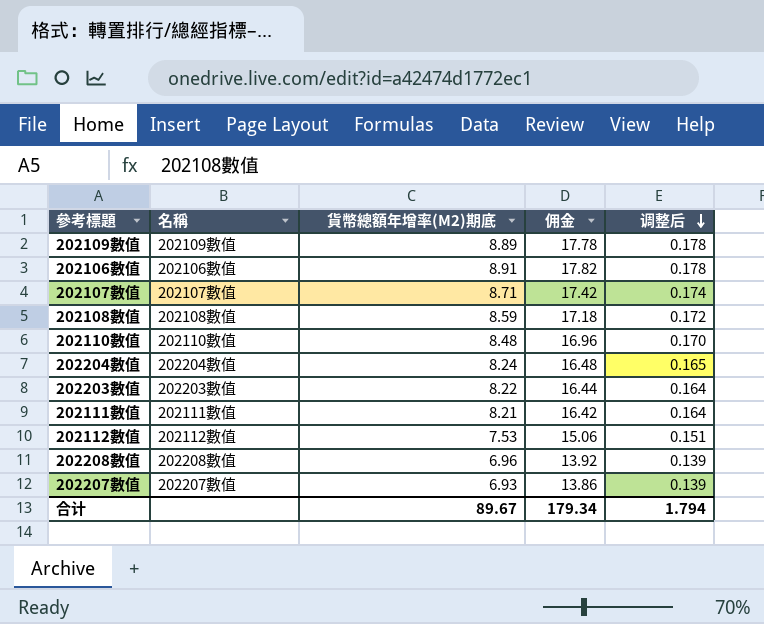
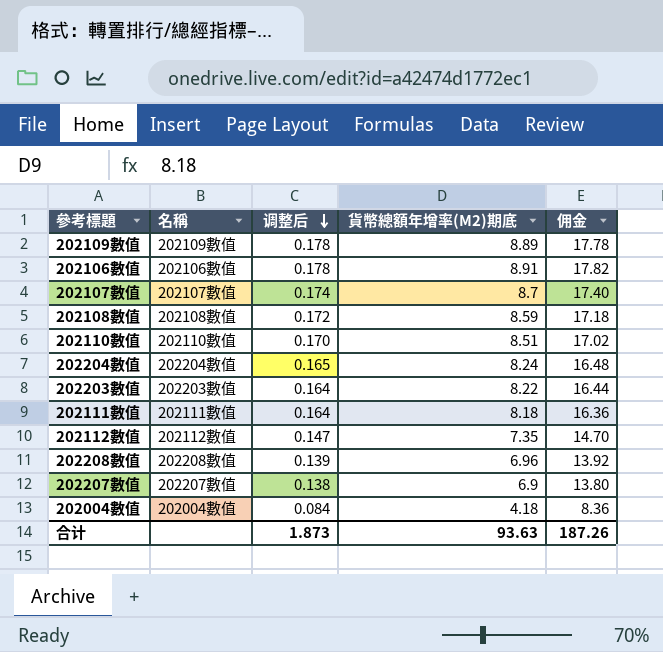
column 调整后 | position: 5 -> 3
202107數值 | 貨幣總額年增率(M2)期底: 8.71 -> 8.7
202107數值 | 佣金: 17.42 -> 17.40
202110數值 | 貨幣總額年增率(M2)期底: 8.48 -> 8.51
202110數值 | 佣金: 16.96 -> 17.02
202111數值 | 貨幣總額年增率(M2)期底: 8.21 -> 8.18
202111數值 | 佣金: 16.42 -> 16.36
202112數值 | 调整后: 0.151 -> 0.147
202112數值 | 貨幣總額年增率(M2)期底: 7.53 -> 7.35
202112數值 | 佣金: 15.06 -> 14.70
202207數值 | 调整后: 0.139 -> 0.138
202207數值 | 貨幣總額年增率(M2)期底: 6.93 -> 6.9
202207數值 | 佣金: 13.86 -> 13.80
row 202004數值: none -> 202004數值 | 0.084 | 4.18 | 8.36
合计 | 调整后: 1.794 -> 1.873
合计 | 貨幣總額年增率(M2)期底: 89.67 -> 93.63
合计 | 佣金: 179.34 -> 187.26

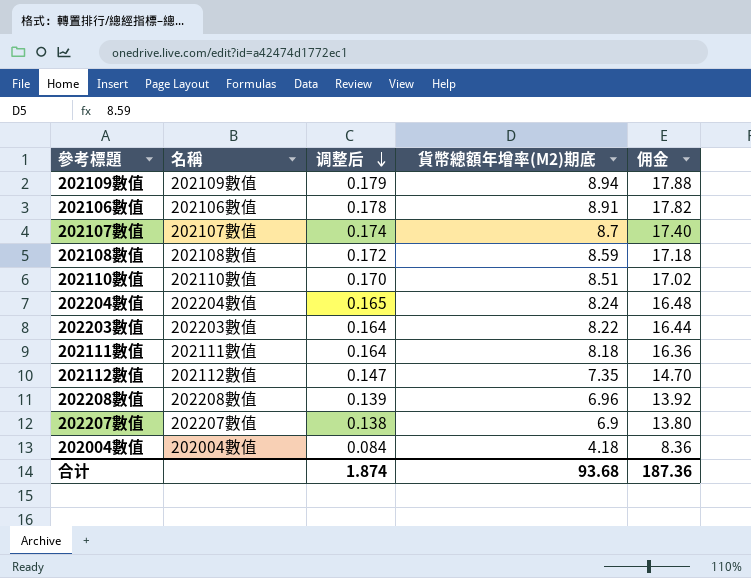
202109數值 | 调整后: 0.178 -> 0.179
202109數值 | 貨幣總額年增率(M2)期底: 8.89 -> 8.94
202109數值 | 佣金: 17.78 -> 17.88
合计 | 调整后: 1.873 -> 1.874
合计 | 貨幣總額年增率(M2)期底: 93.63 -> 93.68
合计 | 佣金: 187.26 -> 187.36

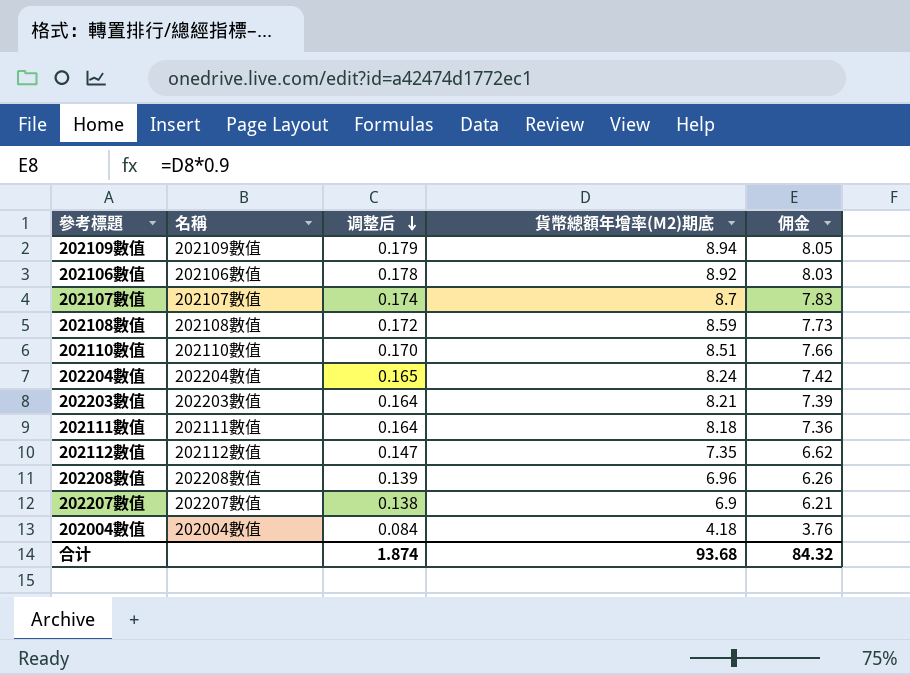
column 佣金 | formula: [貨幣總額年增率(M2)期底] * 2 -> [貨幣總額年增率(M2)期底] * 0.9
202106數值 | 貨幣總額年增率(M2)期底: 8.91 -> 8.92
202203數值 | 貨幣總額年增率(M2)期底: 8.22 -> 8.21
合计 | 佣金: 187.36 -> 84.32

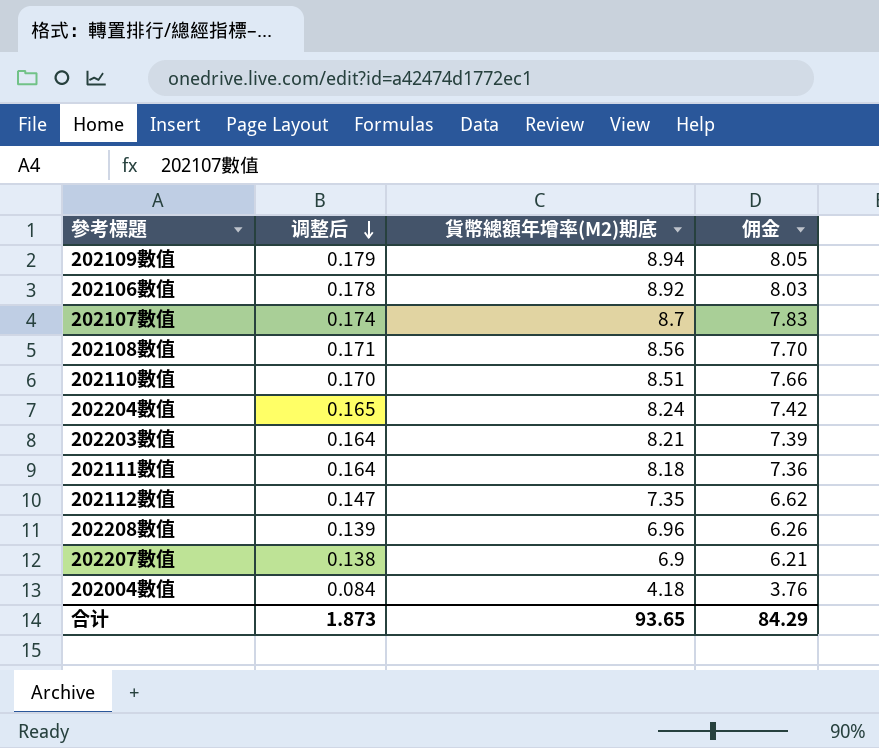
column 名稱 | position: 2 -> none
202108數值 | 调整后: 0.172 -> 0.171
202108數值 | 貨幣總額年增率(M2)期底: 8.59 -> 8.56
202108數值 | 佣金: 7.73 -> 7.70
合计 | 调整后: 1.874 -> 1.873
合计 | 貨幣總額年增率(M2)期底: 93.68 -> 93.65
合计 | 佣金: 84.32 -> 84.29

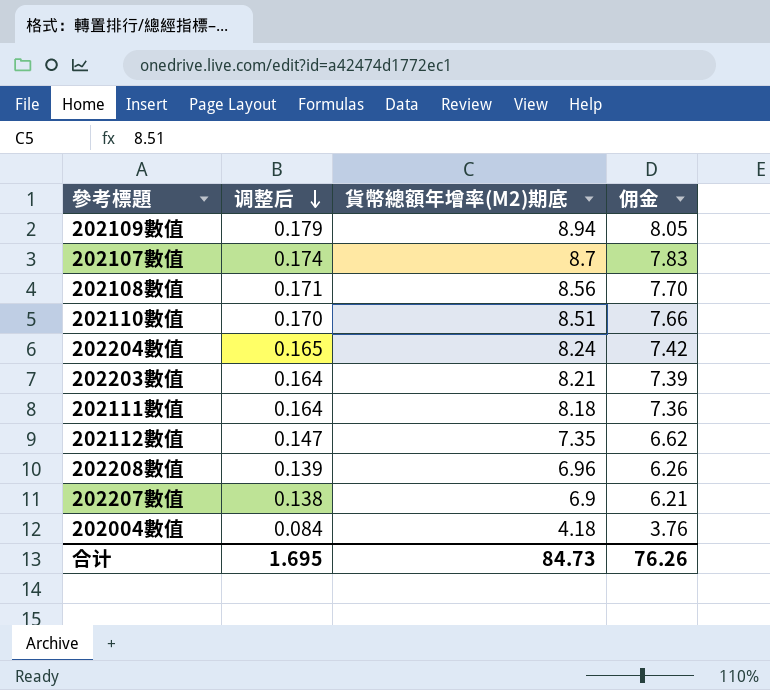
row 202106數值: 0.178 | 8.92 | 8.03 -> none
合计 | 调整后: 1.873 -> 1.695
合计 | 貨幣總額年增率(M2)期底: 93.65 -> 84.73
合计 | 佣金: 84.29 -> 76.26

